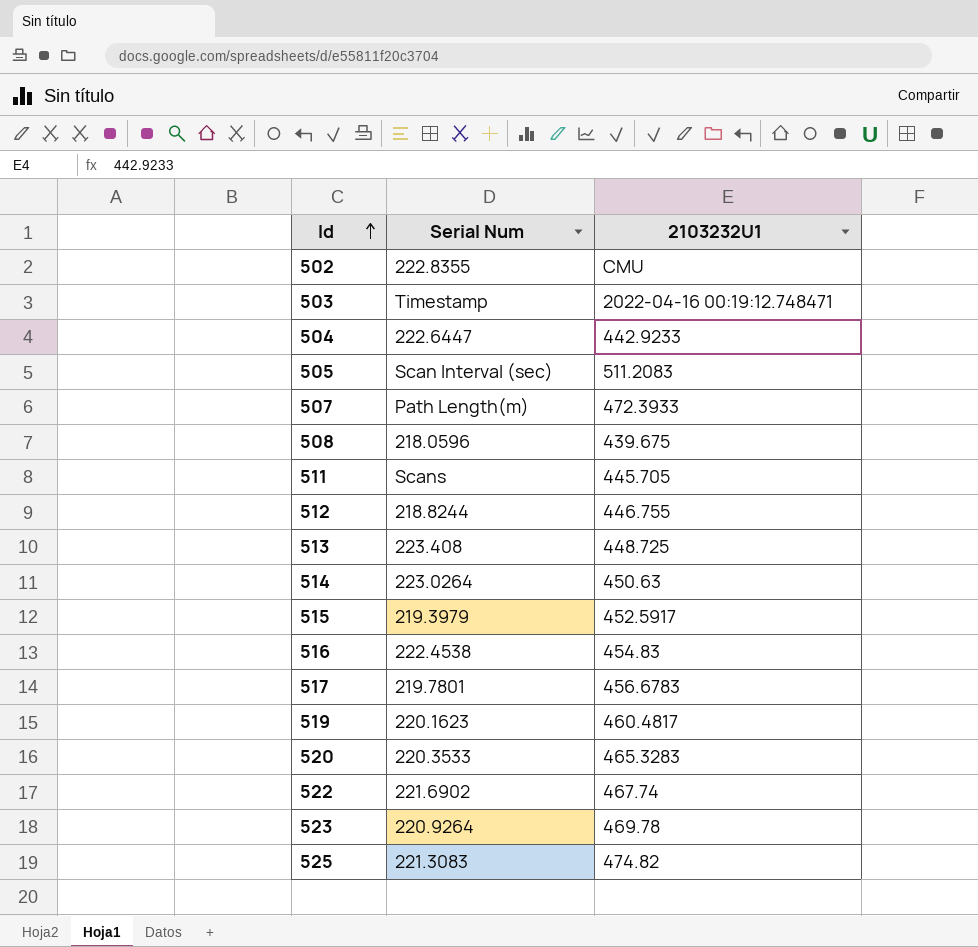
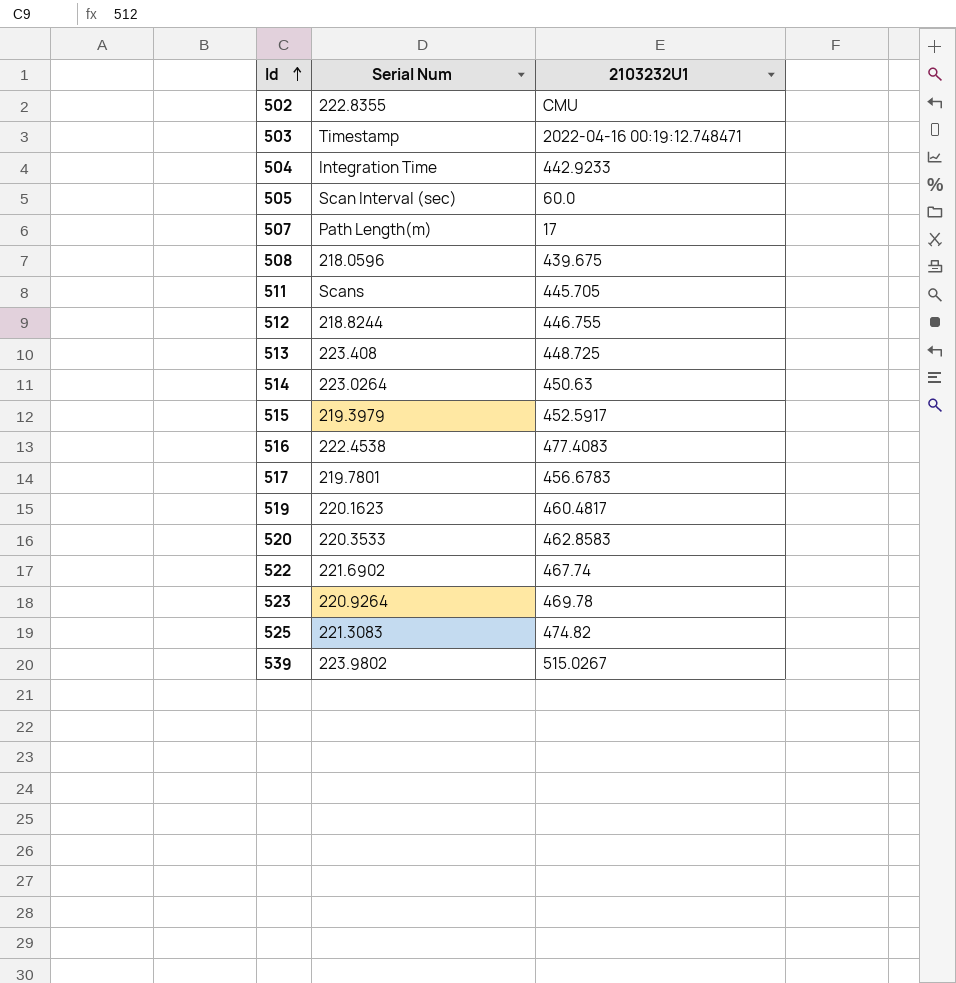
504 | Serial Num: 222.6447 -> Integration Time
505 | 2103232U1: 511.2083 -> 60.0
507 | 2103232U1: 472.3933 -> 17
516 | 2103232U1: 454.83 -> 477.4083
520 | 2103232U1: 465.3283 -> 462.8583
row 539: none -> 223.9802 | 515.0267

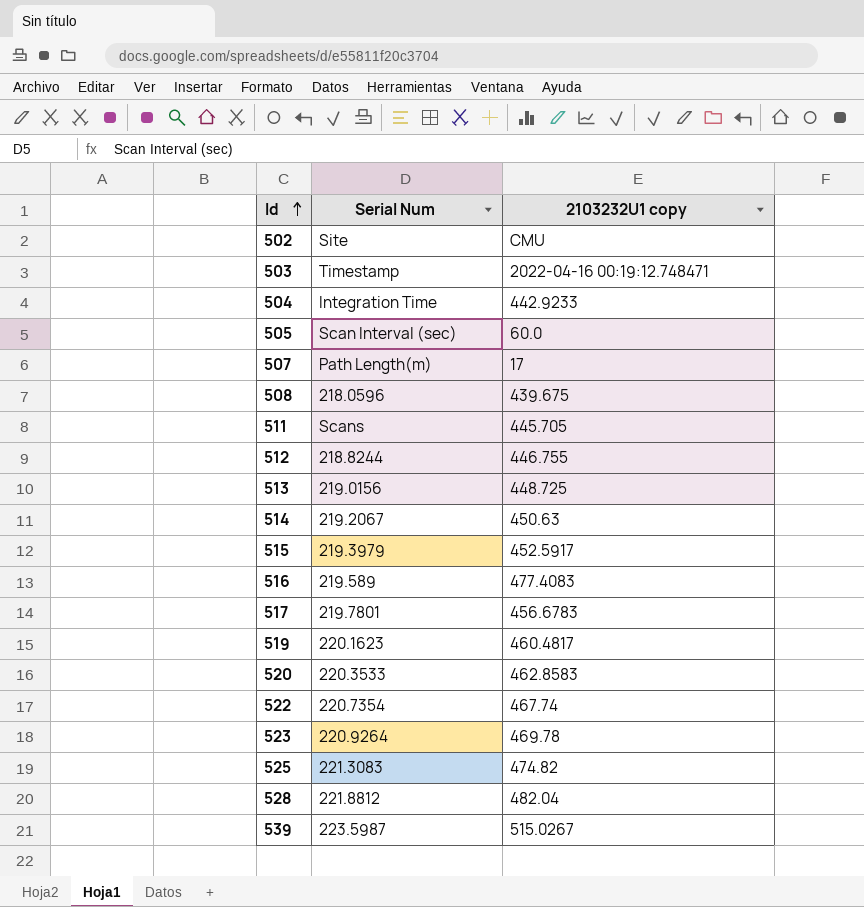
column name: 2103232U1 -> 2103232U1 copy
502 | Serial Num: 222.8355 -> Site
513 | Serial Num: 223.408 -> 219.0156
514 | Serial Num: 223.0264 -> 219.2067
516 | Serial Num: 222.4538 -> 219.589
522 | Serial Num: 221.6902 -> 220.7354
row 528: none -> 221.8812 | 482.04
539 | Serial Num: 223.9802 -> 223.5987

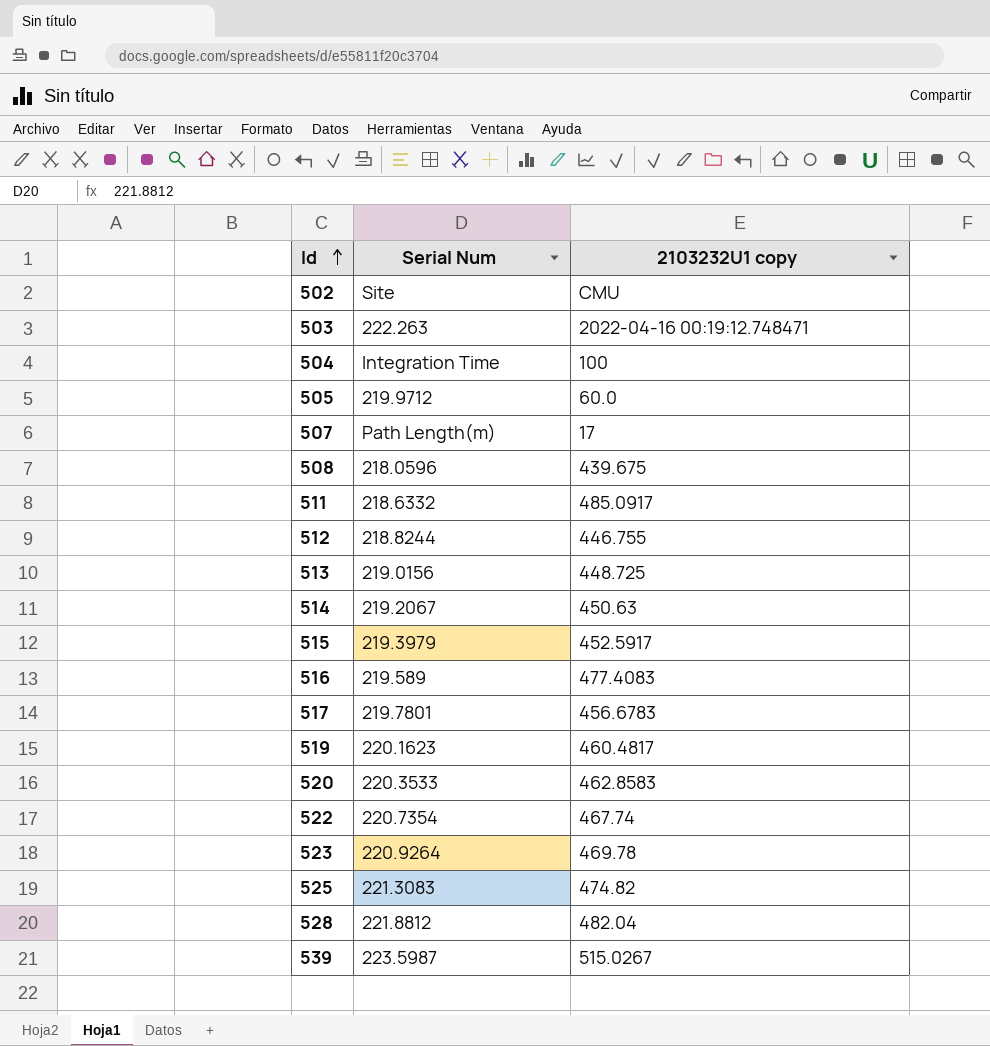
503 | Serial Num: Timestamp -> 222.263
504 | 2103232U1 copy: 442.9233 -> 100
505 | Serial Num: Scan Interval (sec) -> 219.9712
511 | Serial Num: Scans -> 218.6332
511 | 2103232U1 copy: 445.705 -> 485.0917

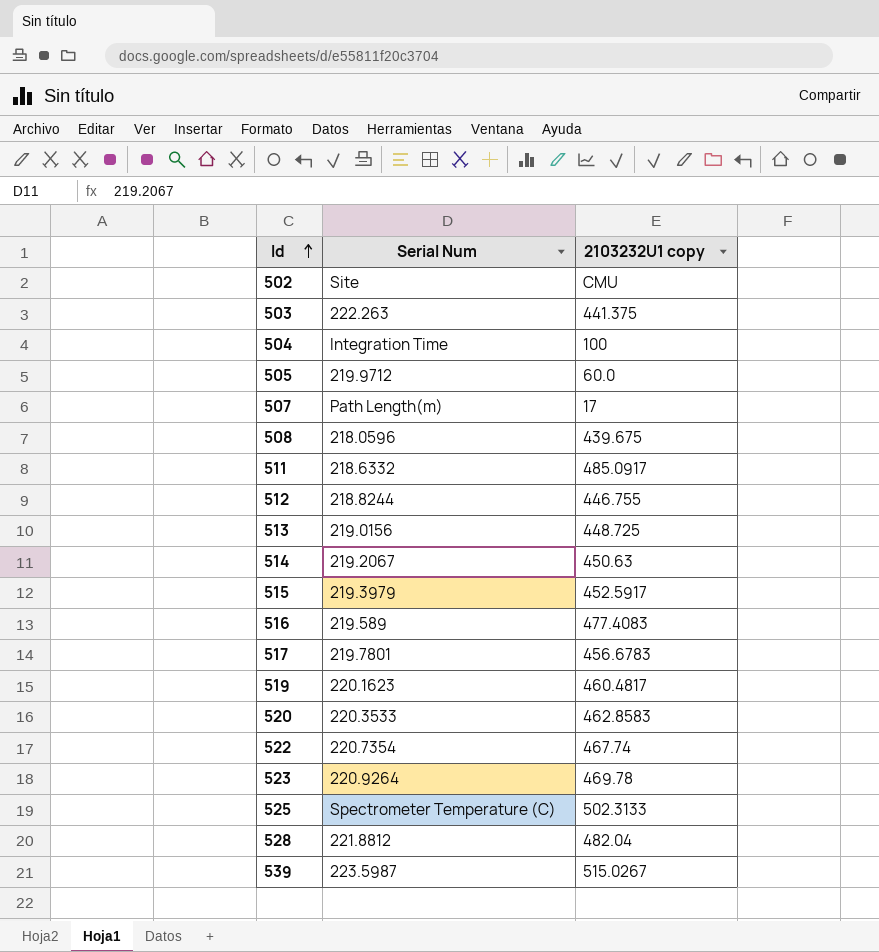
503 | 2103232U1 copy: 2022-04-16 00:19:12.748471 -> 441.375
525 | Serial Num: 221.3083 -> Spectrometer Temperature (C)
525 | 2103232U1 copy: 474.82 -> 502.3133

